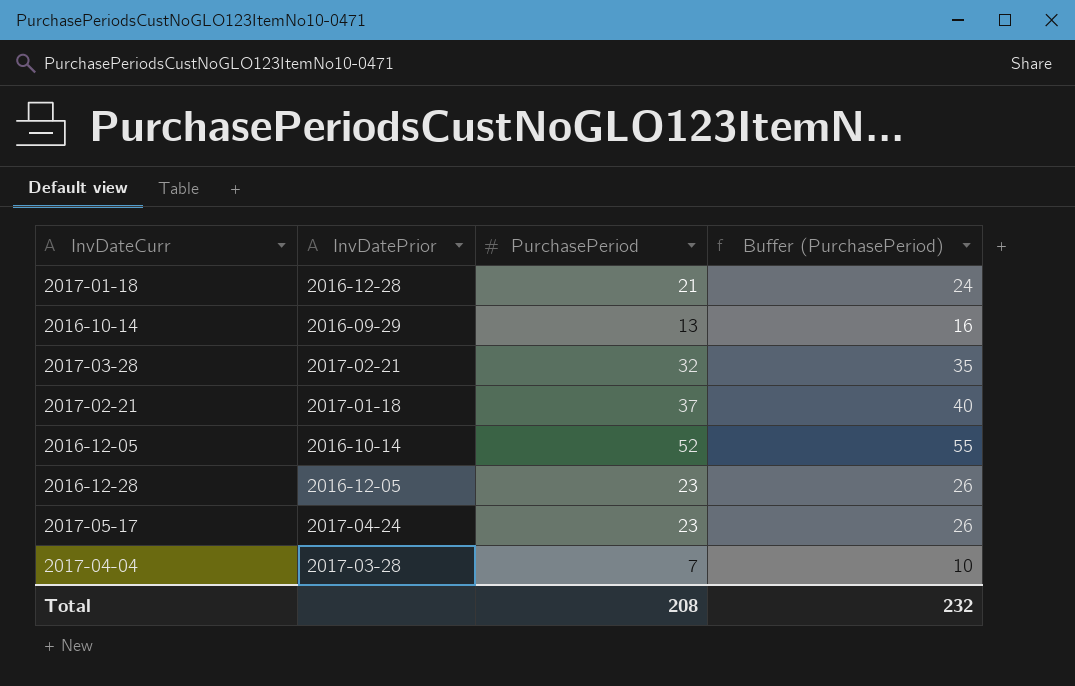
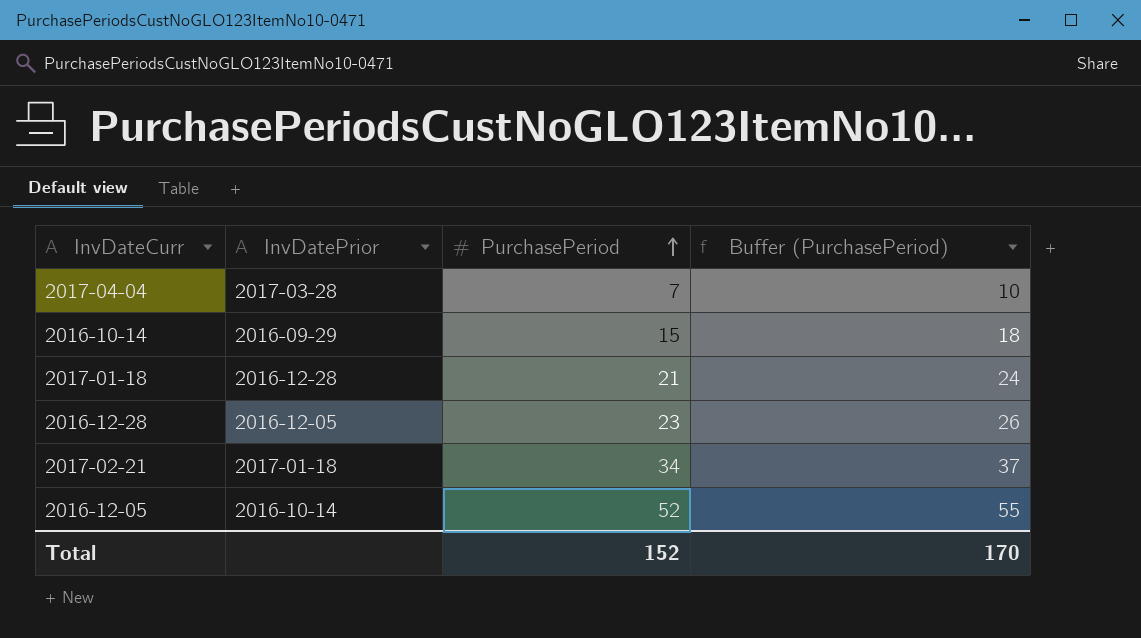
row order: none -> PurchasePeriod ascending
row 2017-03-28: 2017-02-21 | 32 | 35 -> none
row 2017-05-17: 2017-04-24 | 23 | 26 -> none
2016-10-14 | PurchasePeriod: 13 -> 15
2016-10-14 | Buffer (PurchasePeriod): 16 -> 18
2017-02-21 | PurchasePeriod: 37 -> 34
2017-02-21 | Buffer (PurchasePeriod): 40 -> 37
Total | PurchasePeriod: 208 -> 152
Total | Buffer (PurchasePeriod): 232 -> 170

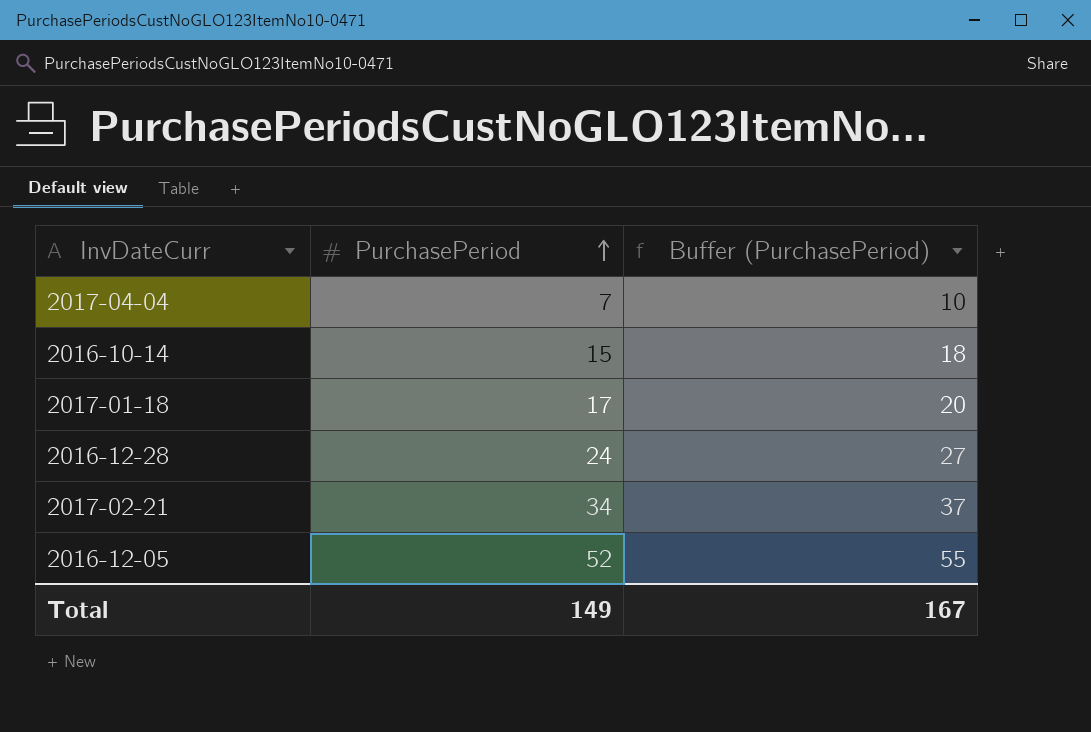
column InvDatePrior | position: 2 -> none
2017-01-18 | PurchasePeriod: 21 -> 17
2017-01-18 | Buffer (PurchasePeriod): 24 -> 20
2016-12-28 | PurchasePeriod: 23 -> 24
2016-12-28 | Buffer (PurchasePeriod): 26 -> 27
Total | PurchasePeriod: 152 -> 149
Total | Buffer (PurchasePeriod): 170 -> 167

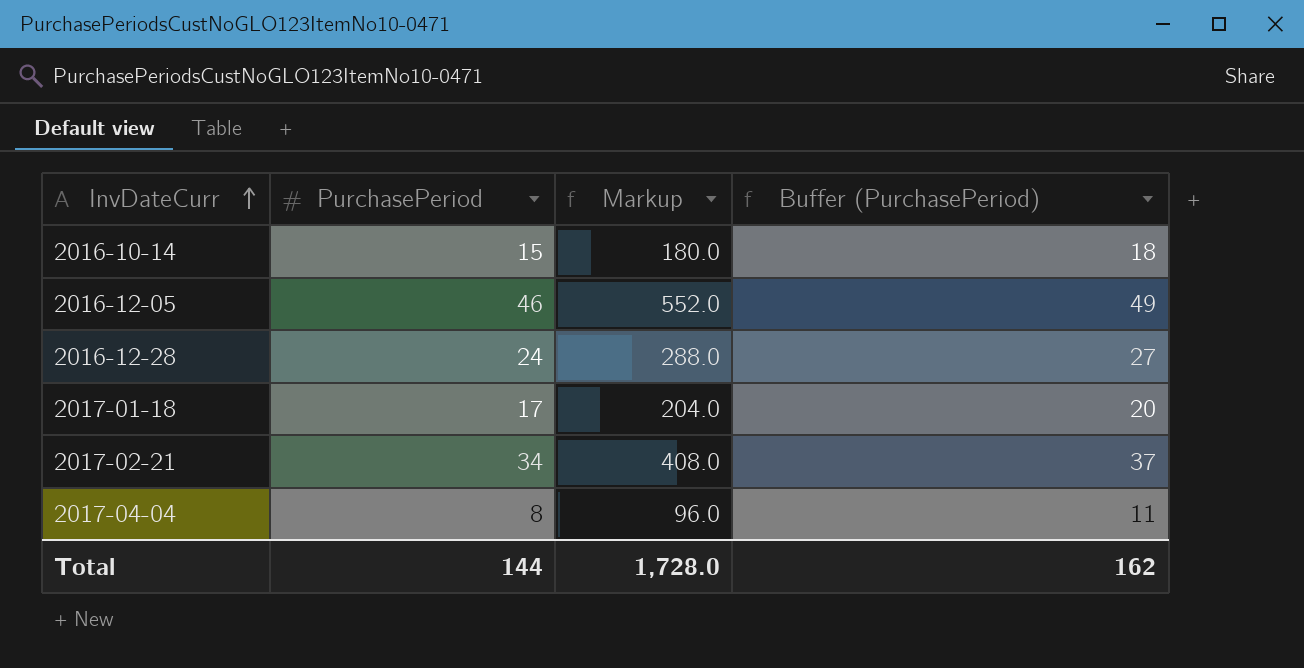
row order: PurchasePeriod ascending -> InvDateCurr ascending
column Markup | formula: none -> [PurchasePeriod] * 12
2016-12-05 | PurchasePeriod: 52 -> 46
2016-12-05 | Buffer (PurchasePeriod): 55 -> 49
2017-04-04 | PurchasePeriod: 7 -> 8
2017-04-04 | Buffer (PurchasePeriod): 10 -> 11
Total | PurchasePeriod: 149 -> 144
Total | Buffer (PurchasePeriod): 167 -> 162

